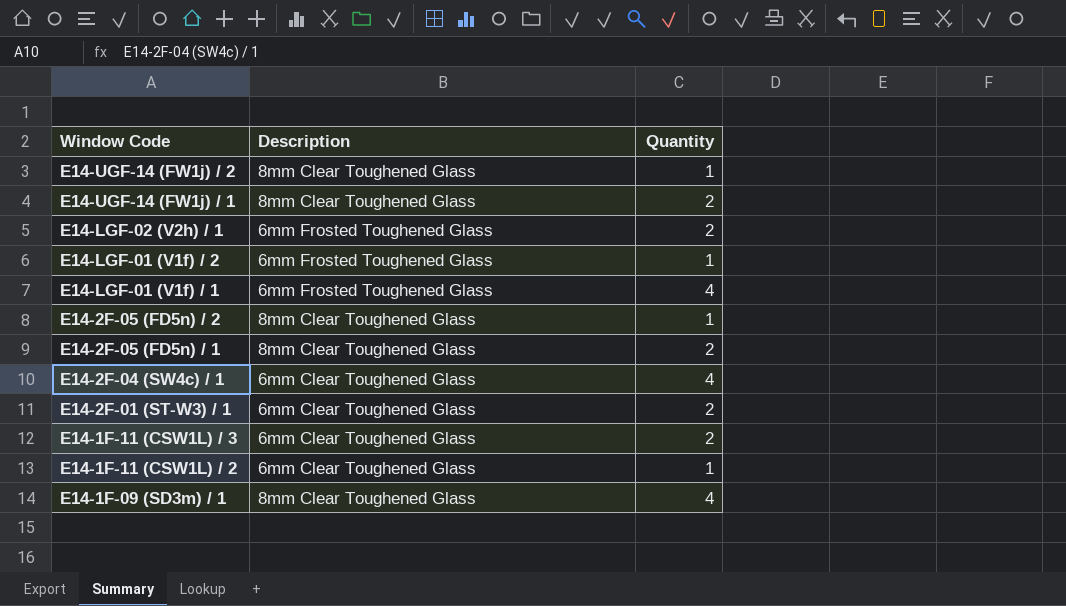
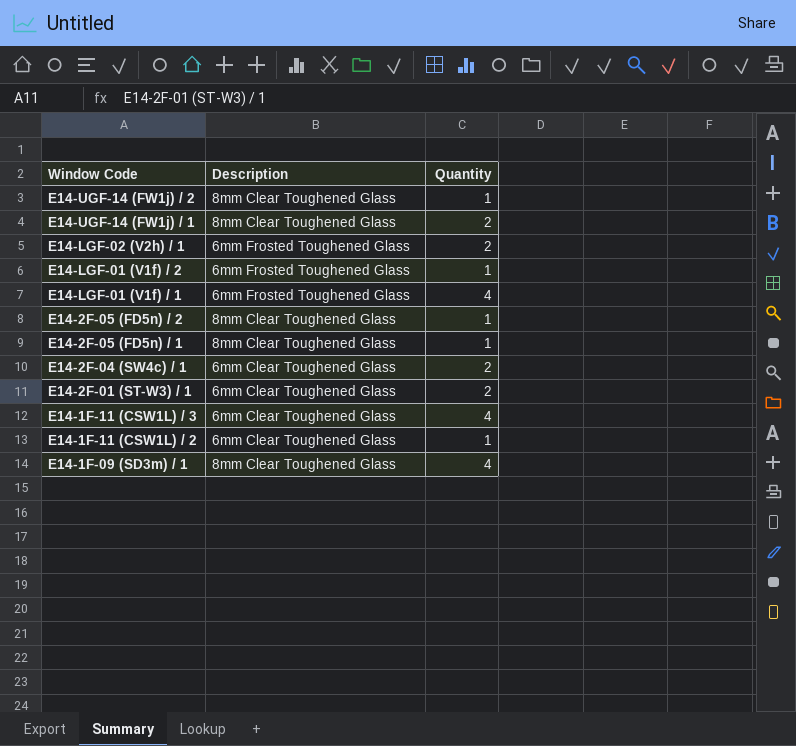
E14-2F-05 (FD5n) / 1 | Quantity: 2 -> 1
E14-2F-04 (SW4c) / 1 | Quantity: 4 -> 2
E14-1F-11 (CSW1L) / 3 | Quantity: 2 -> 4

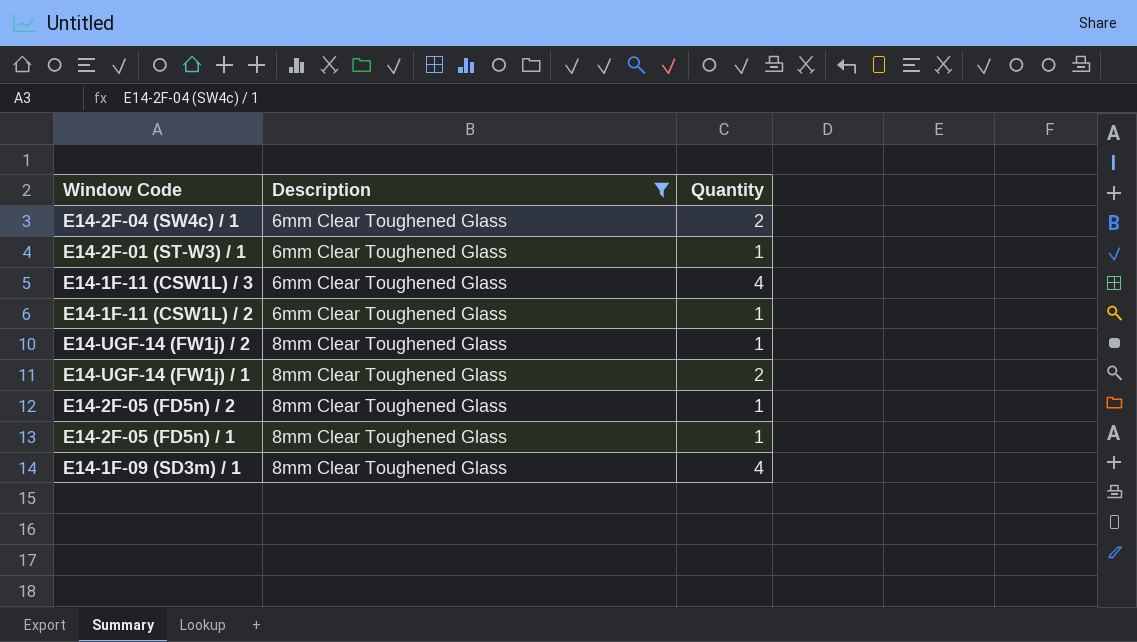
filter: none -> Description != 6mm Frosted Toughened Glass
row order: Window Code descending -> Description ascending
E14-2F-01 (ST-W3) / 1 | Quantity: 2 -> 1

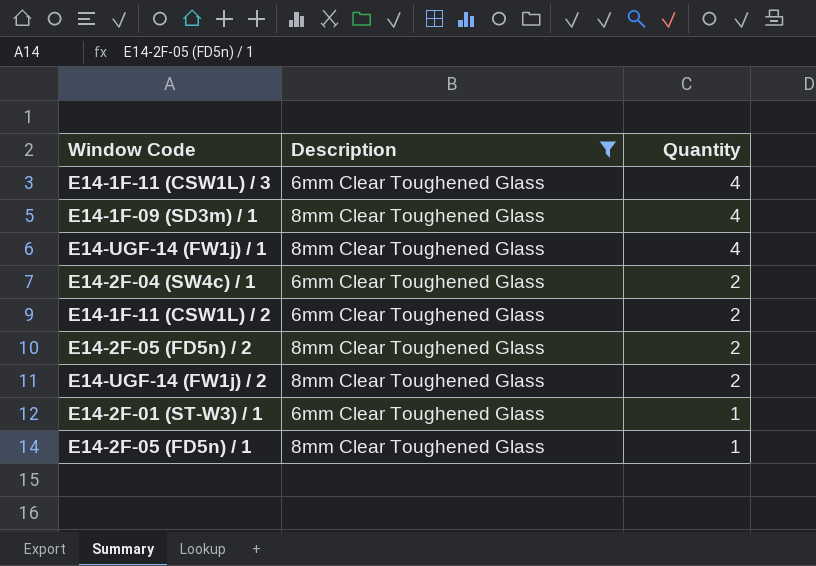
row order: Description ascending -> Quantity descending
E14-UGF-14 (FW1j) / 1 | Quantity: 2 -> 4
E14-1F-11 (CSW1L) / 2 | Quantity: 1 -> 2
E14-2F-05 (FD5n) / 2 | Quantity: 1 -> 2
E14-UGF-14 (FW1j) / 2 | Quantity: 1 -> 2

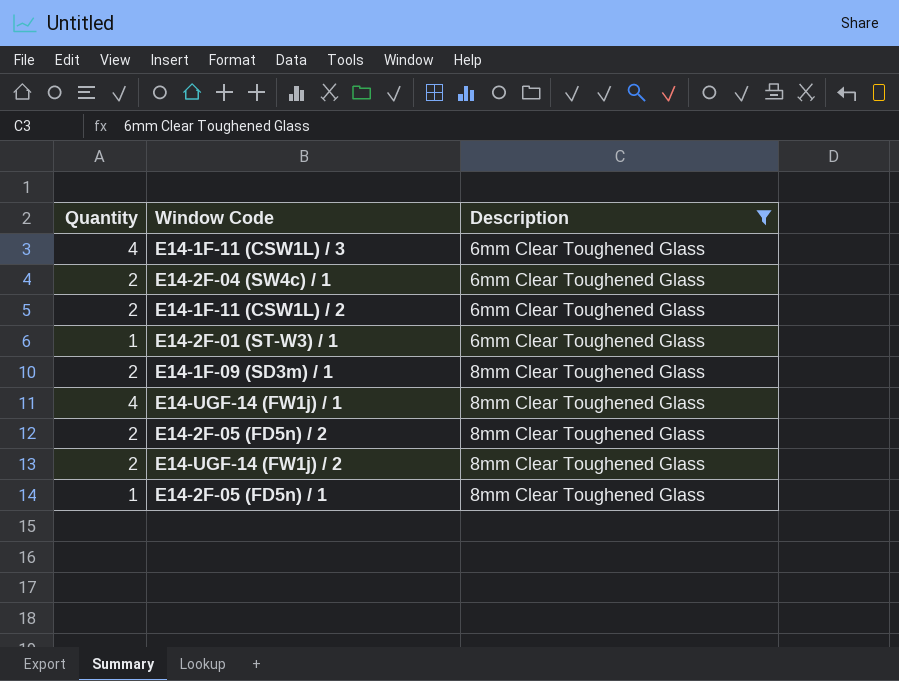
row order: Quantity descending -> Description ascending
column Quantity | position: 3 -> 1
E14-1F-09 (SD3m) / 1 | Quantity: 4 -> 2

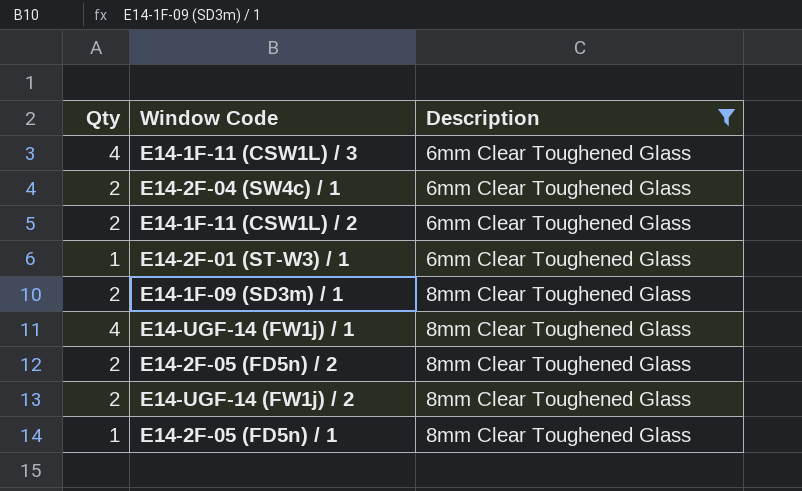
column name: Quantity -> Qty

